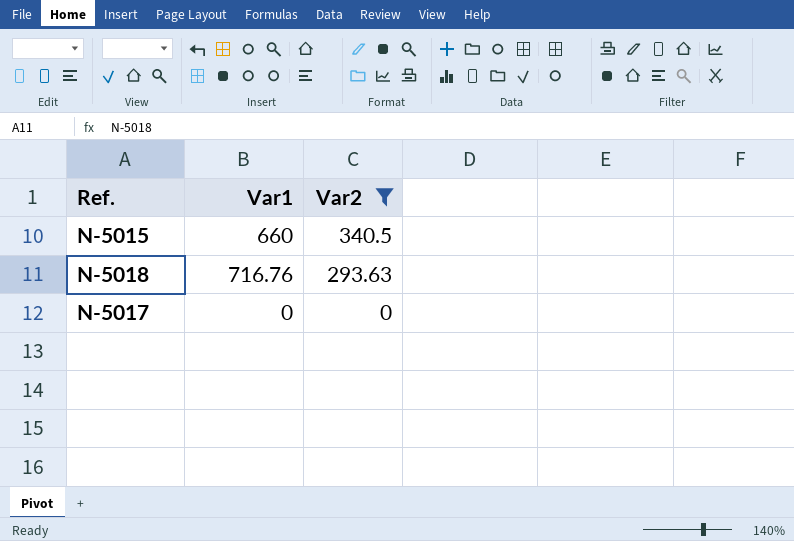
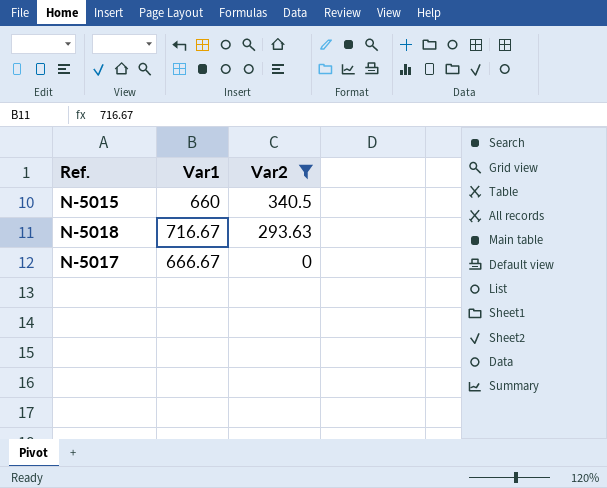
N-5018 | Var1: 716.76 -> 716.67
N-5017 | Var1: 0 -> 666.67

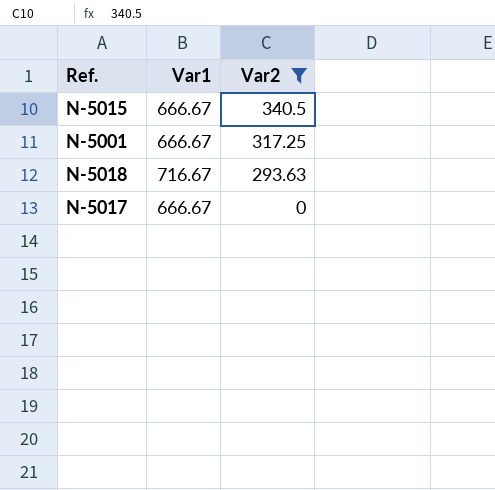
N-5015 | Var1: 660 -> 666.67
row N-5001: none -> 666.67 | 317.25

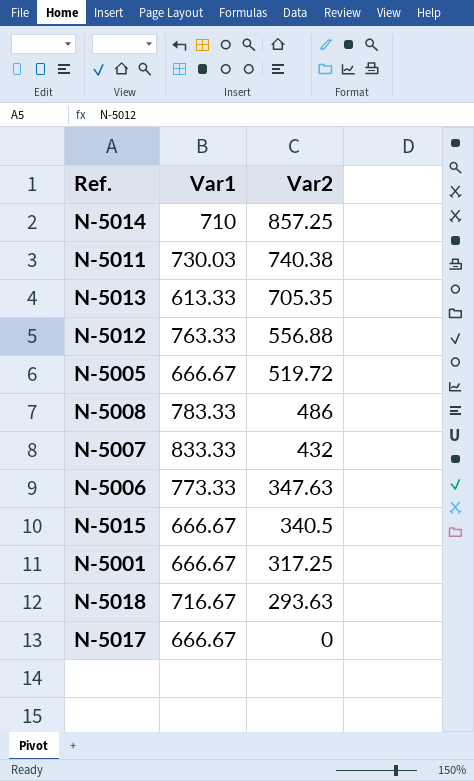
filter: Var2 <= 340.5 -> none

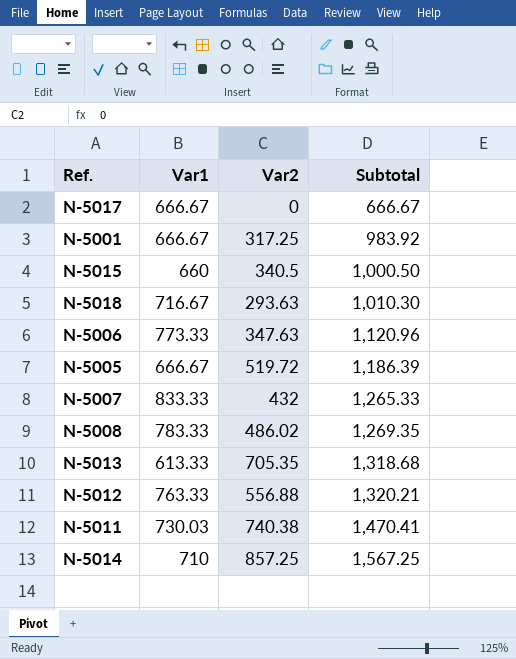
row order: Var2 descending -> Subtotal ascending
column Subtotal | formula: none -> [Var1] + [Var2]
N-5015 | Var1: 666.67 -> 660
N-5008 | Var2: 486 -> 486.02

